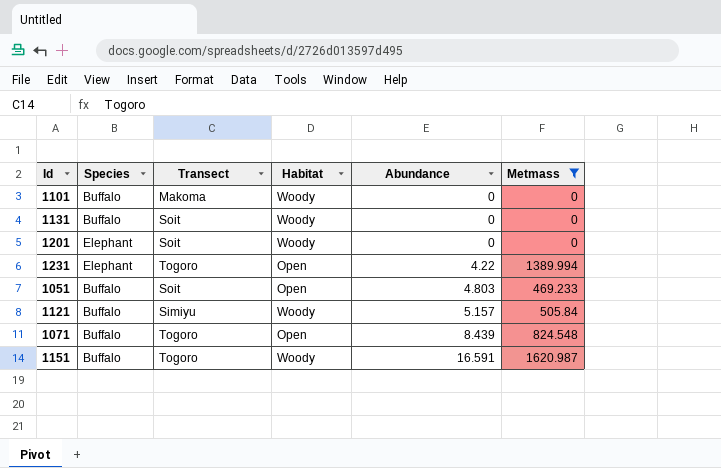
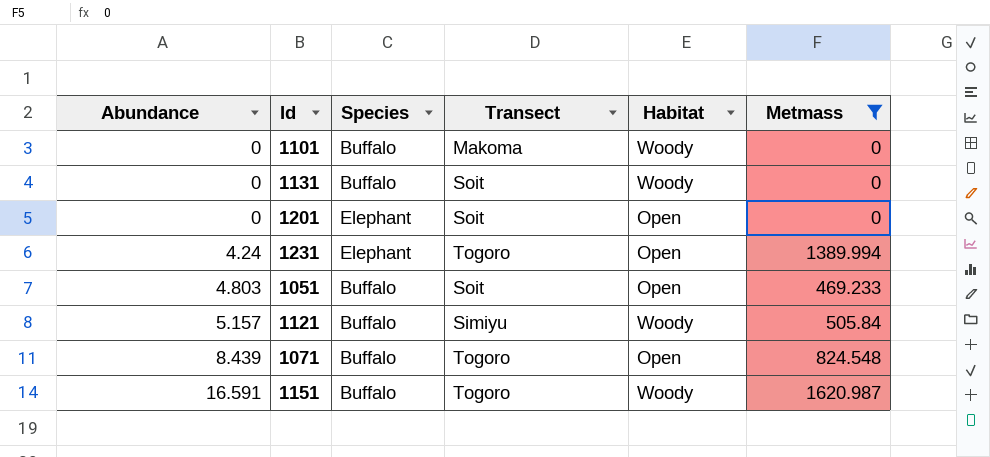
column Abundance | position: 5 -> 1
1201 | Habitat: Woody -> Open
1231 | Abundance: 4.22 -> 4.24

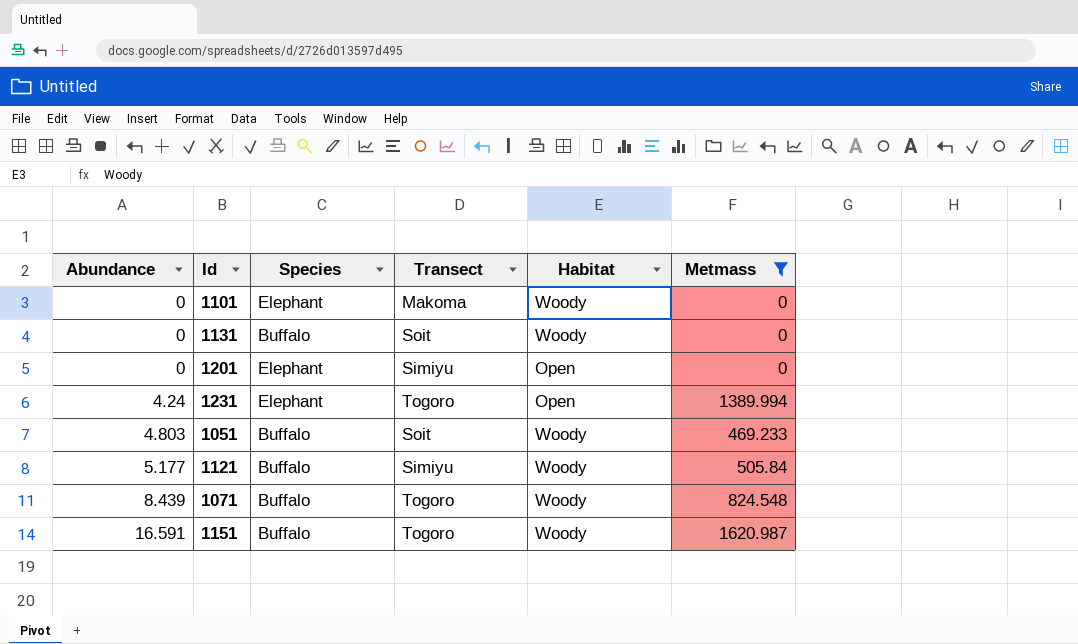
1101 | Species: Buffalo -> Elephant
1201 | Transect: Soit -> Simiyu
1051 | Habitat: Open -> Woody
1121 | Abundance: 5.157 -> 5.177
1071 | Habitat: Open -> Woody

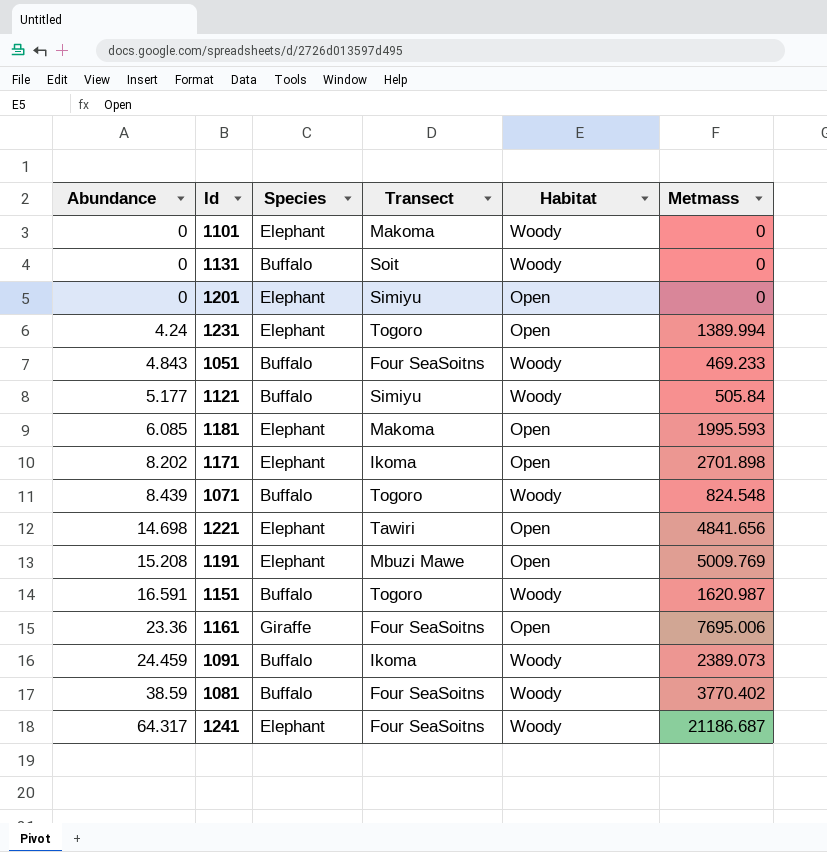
filter: Metmass <= 1620.987 -> none
1051 | Abundance: 4.803 -> 4.843
1051 | Transect: Soit -> Four SeaSoitns

